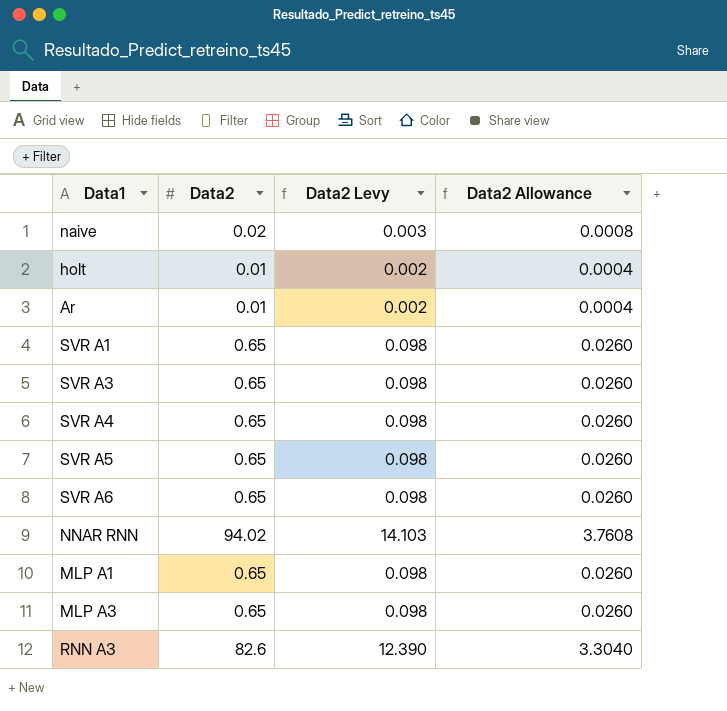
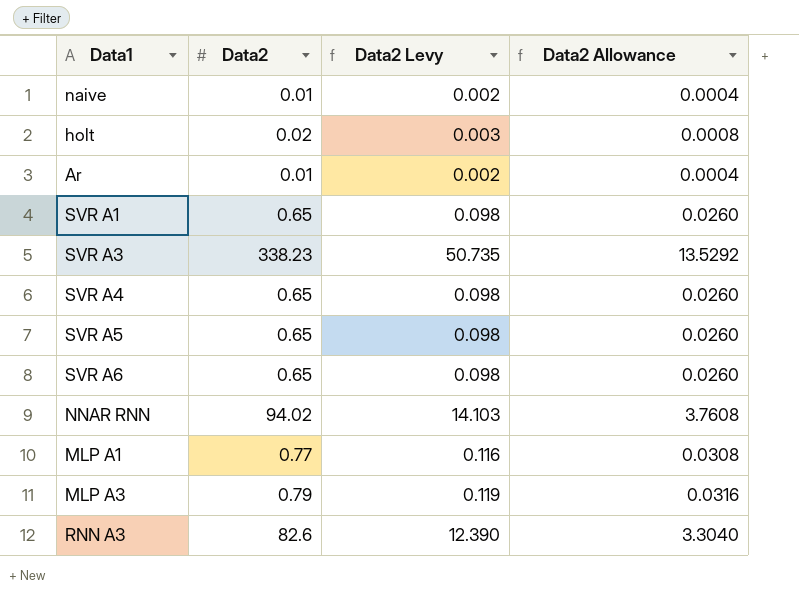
naive | Data2: 0.02 -> 0.01
naive | Data2 Levy: 0.003 -> 0.002
naive | Data2 Allowance: 0.0008 -> 0.0004
holt | Data2: 0.01 -> 0.02
holt | Data2 Levy: 0.002 -> 0.003
holt | Data2 Allowance: 0.0004 -> 0.0008
SVR A3 | Data2: 0.65 -> 338.23
SVR A3 | Data2 Levy: 0.098 -> 50.735
SVR A3 | Data2 Allowance: 0.0260 -> 13.5292
MLP A1 | Data2: 0.65 -> 0.77
MLP A1 | Data2 Levy: 0.098 -> 0.116
MLP A1 | Data2 Allowance: 0.0260 -> 0.0308
MLP A3 | Data2: 0.65 -> 0.79
MLP A3 | Data2 Levy: 0.098 -> 0.119
MLP A3 | Data2 Allowance: 0.0260 -> 0.0316

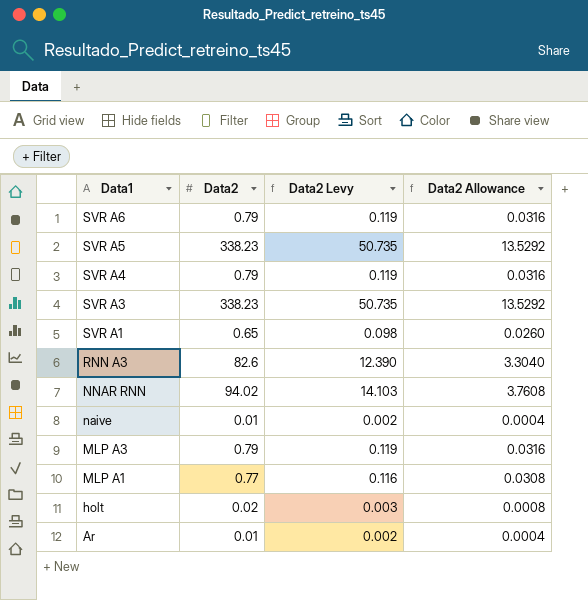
row order: none -> Data1 descending
SVR A6 | Data2: 0.65 -> 0.79
SVR A6 | Data2 Levy: 0.098 -> 0.119
SVR A6 | Data2 Allowance: 0.0260 -> 0.0316
SVR A5 | Data2: 0.65 -> 338.23
SVR A5 | Data2 Levy: 0.098 -> 50.735
SVR A5 | Data2 Allowance: 0.0260 -> 13.5292
SVR A4 | Data2: 0.65 -> 0.79
SVR A4 | Data2 Levy: 0.098 -> 0.119
SVR A4 | Data2 Allowance: 0.0260 -> 0.0316

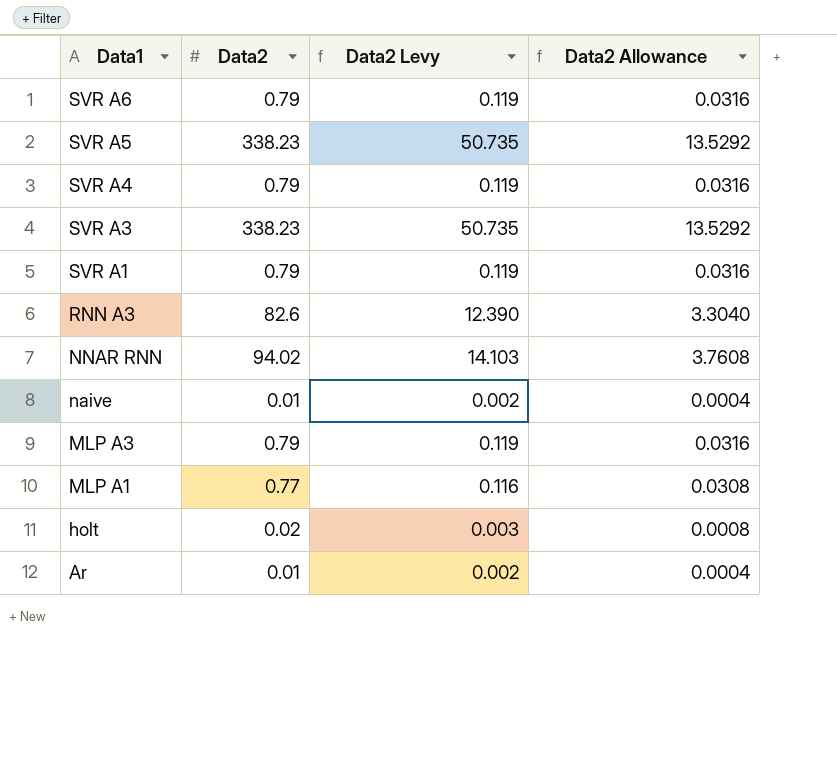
SVR A1 | Data2: 0.65 -> 0.79
SVR A1 | Data2 Levy: 0.098 -> 0.119
SVR A1 | Data2 Allowance: 0.0260 -> 0.0316

